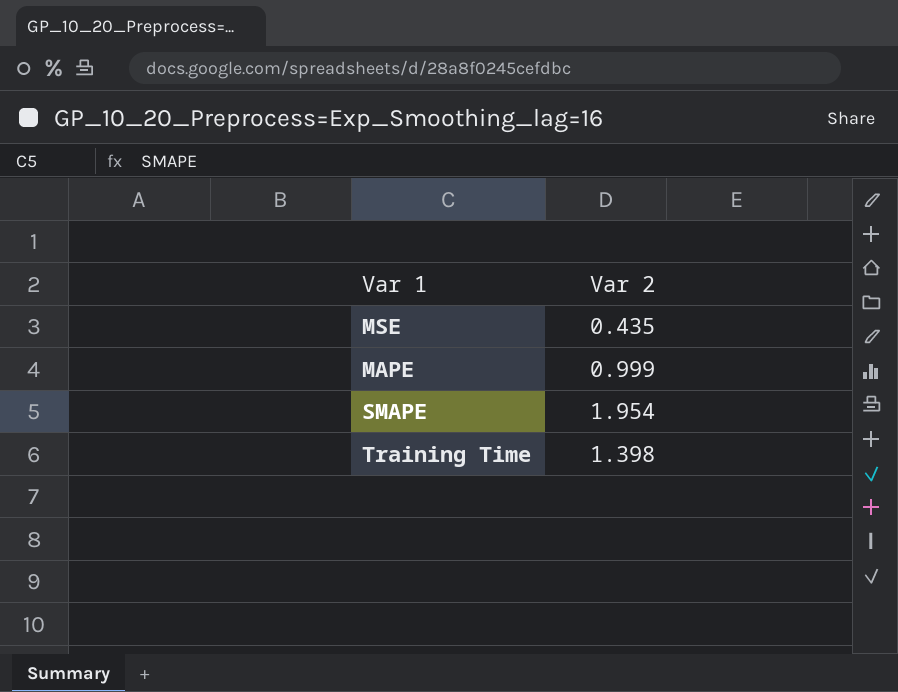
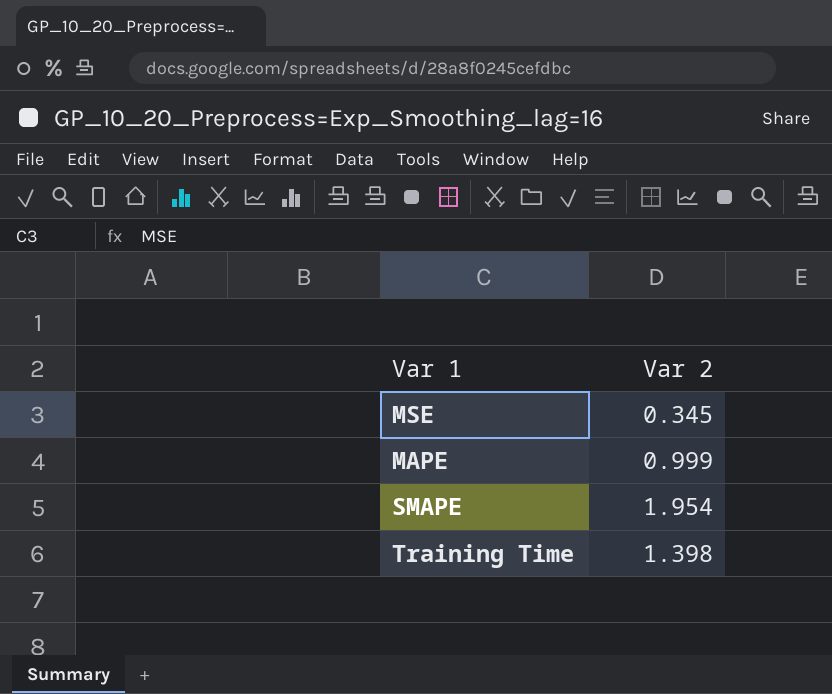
MSE | Var 2: 0.435 -> 0.345

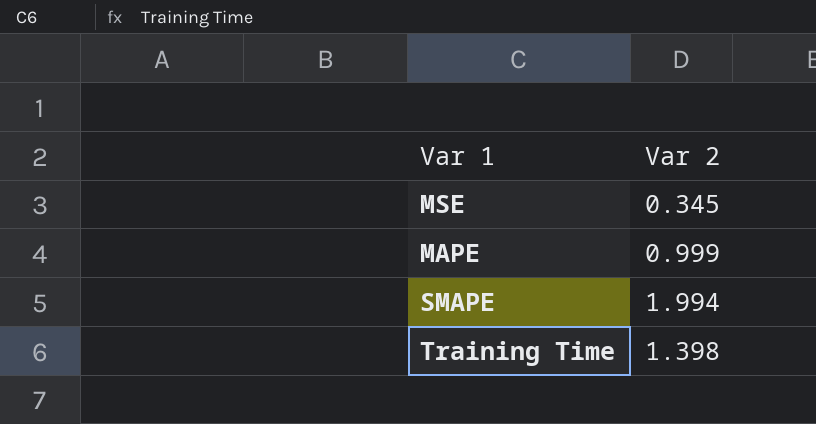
SMAPE | Var 2: 1.954 -> 1.994

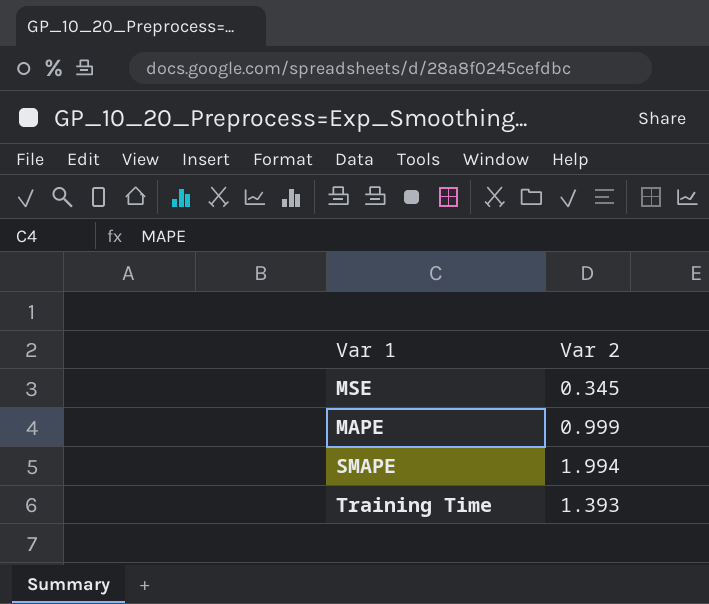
Training Time | Var 2: 1.398 -> 1.393

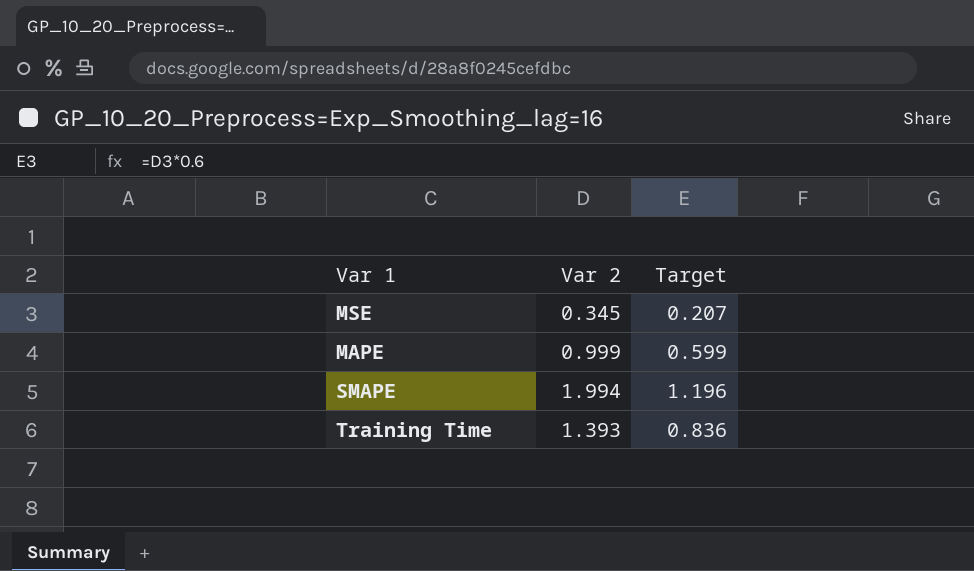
column Target | formula: none -> [Var 2] * 0.6

